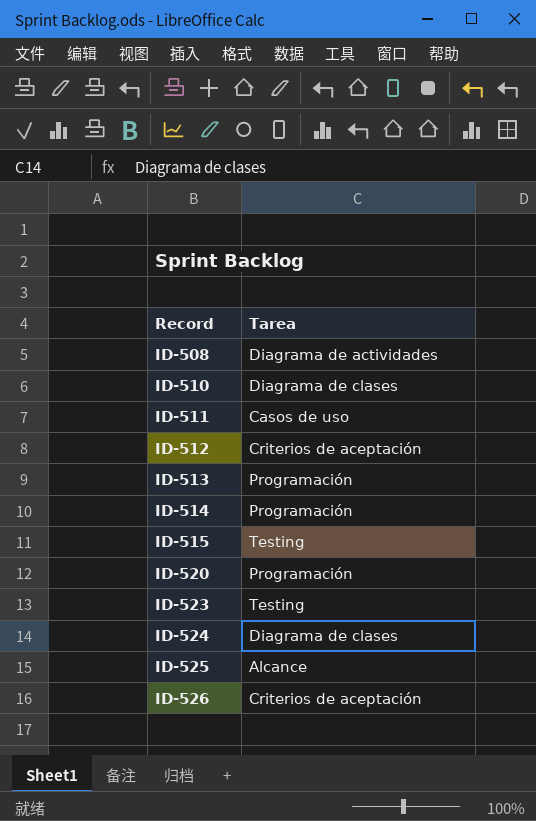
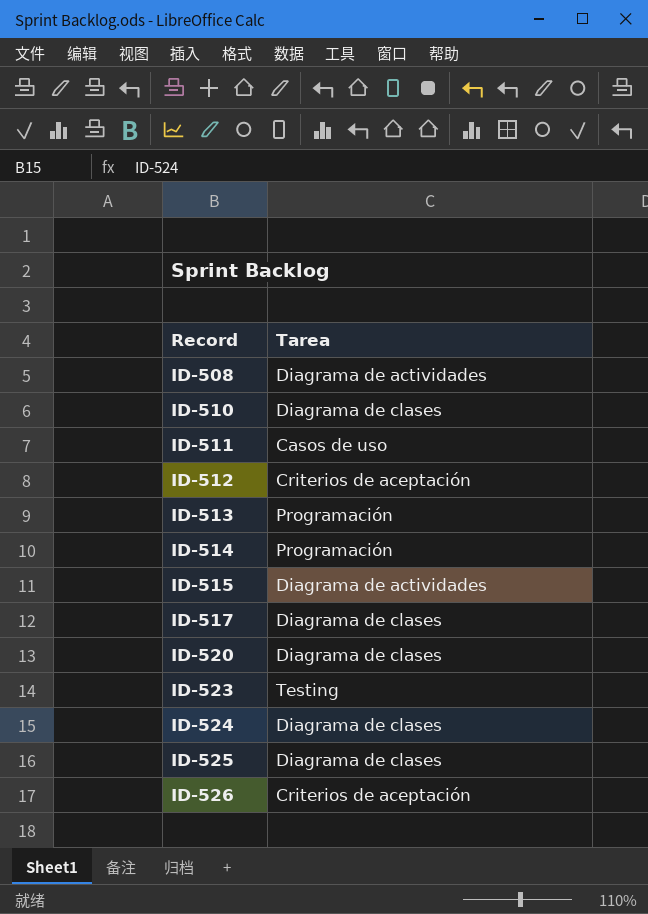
ID-515 | Tarea: Testing -> Diagrama de actividades
row ID-517: none -> Diagrama de clases
ID-520 | Tarea: Programación -> Diagrama de clases
ID-525 | Tarea: Alcance -> Diagrama de clases

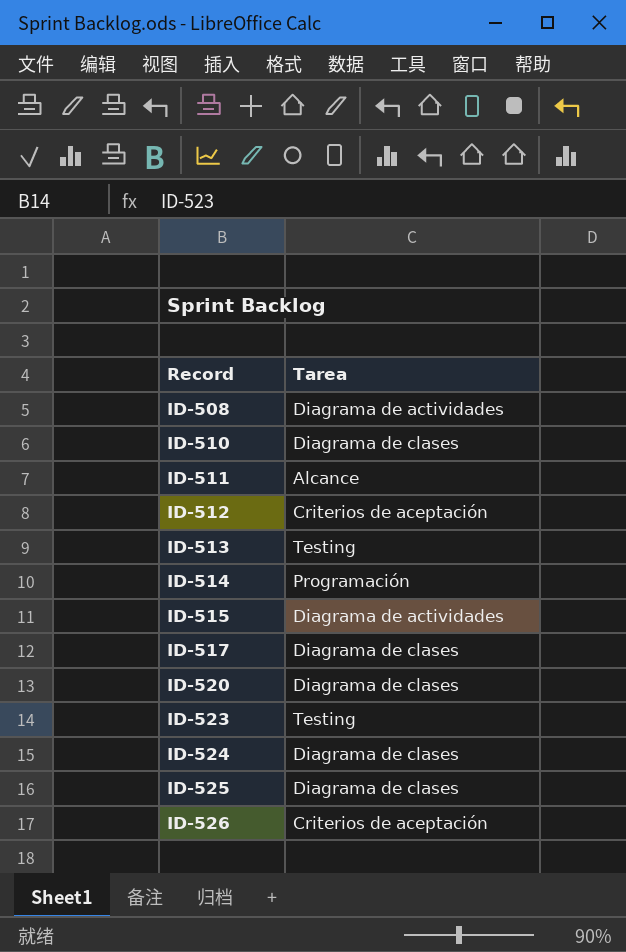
ID-511 | Tarea: Casos de uso -> Alcance
ID-513 | Tarea: Programación -> Testing

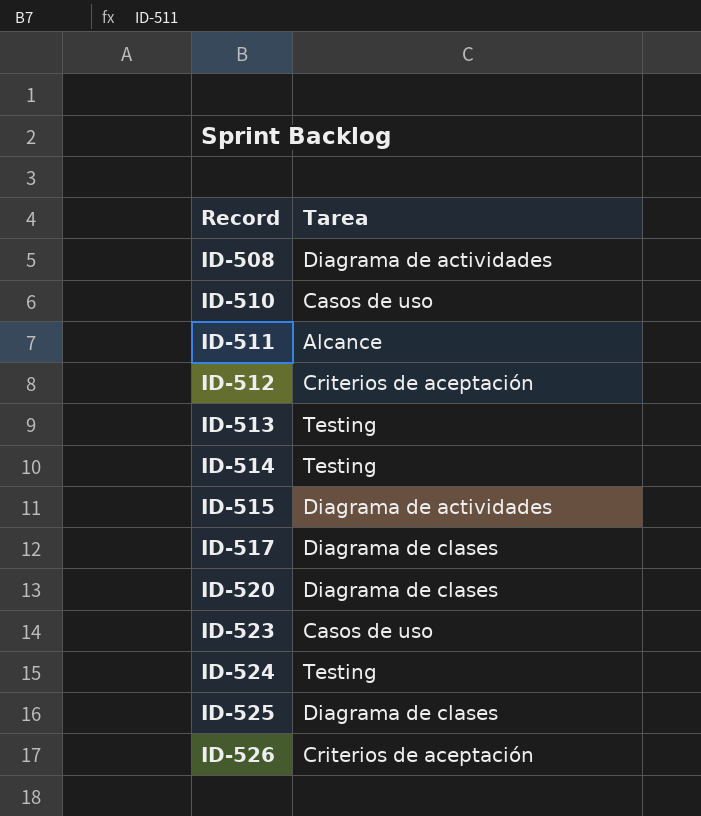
ID-510 | Tarea: Diagrama de clases -> Casos de uso
ID-514 | Tarea: Programación -> Testing
ID-523 | Tarea: Testing -> Casos de uso
ID-524 | Tarea: Diagrama de clases -> Testing

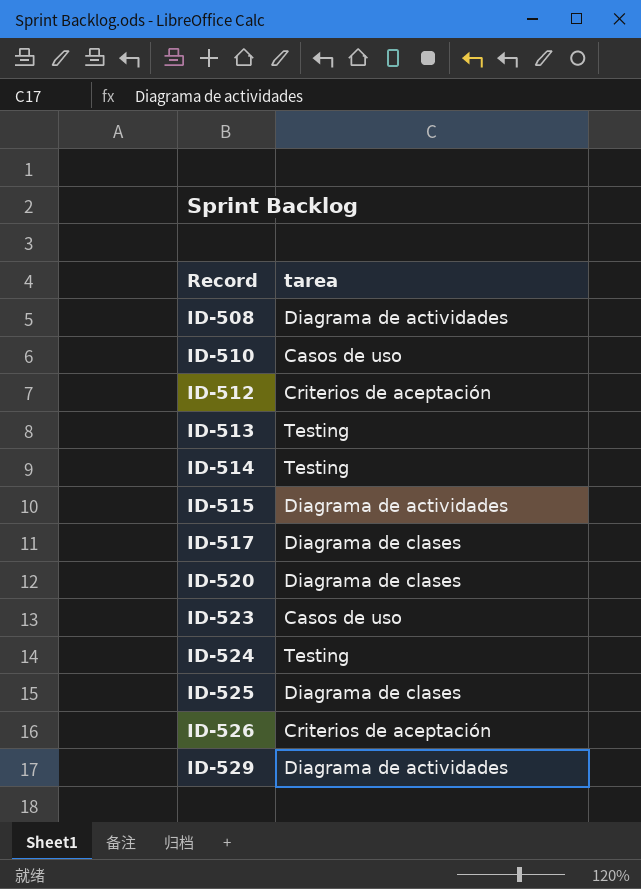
column name: Tarea -> tarea
row ID-511: Alcance -> none
row ID-529: none -> Diagrama de actividades

